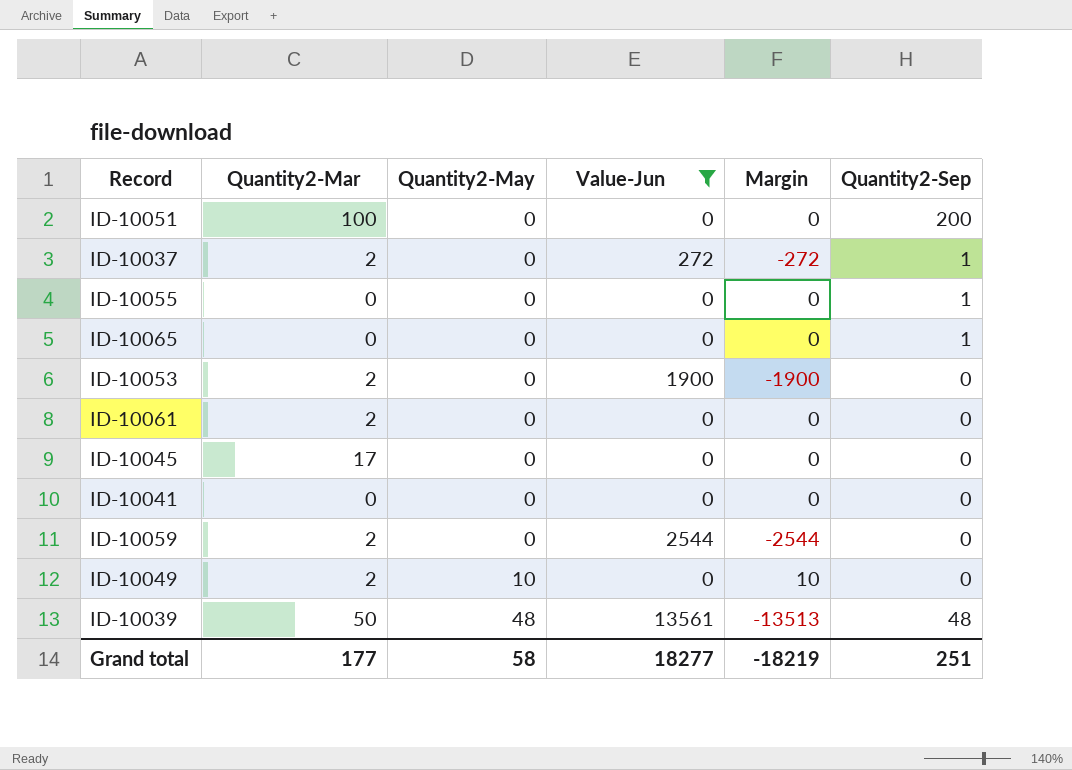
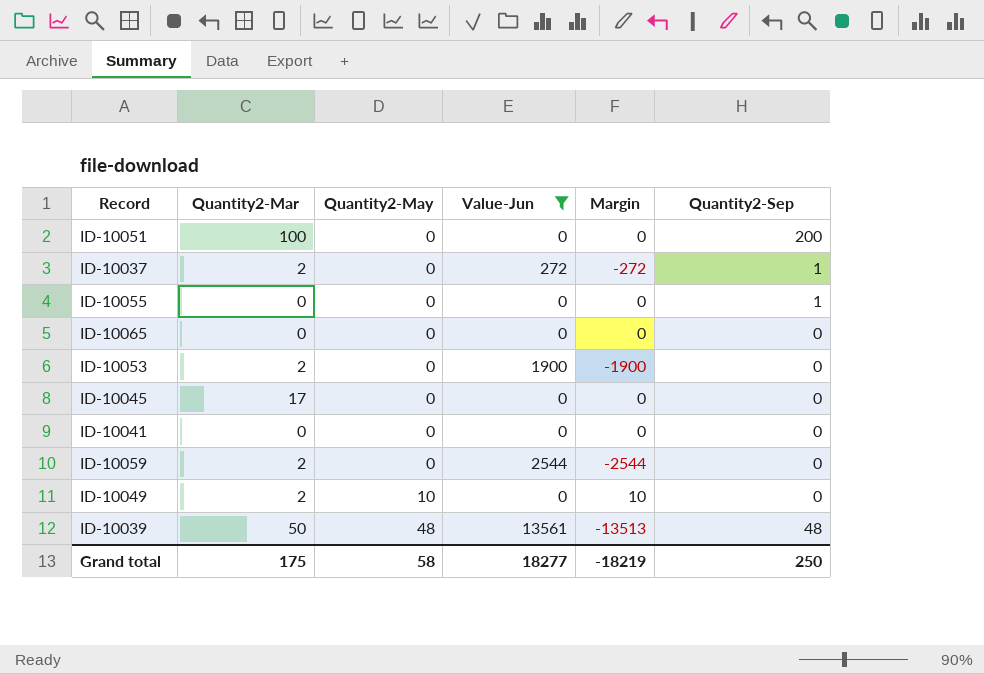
row ID-10061: 2 | 0 | 0 | 0 | 0 -> none
ID-10065 | Quantity2-Sep: 1 -> 0
Grand total | Quantity2-Mar: 177 -> 175
Grand total | Quantity2-Sep: 251 -> 250

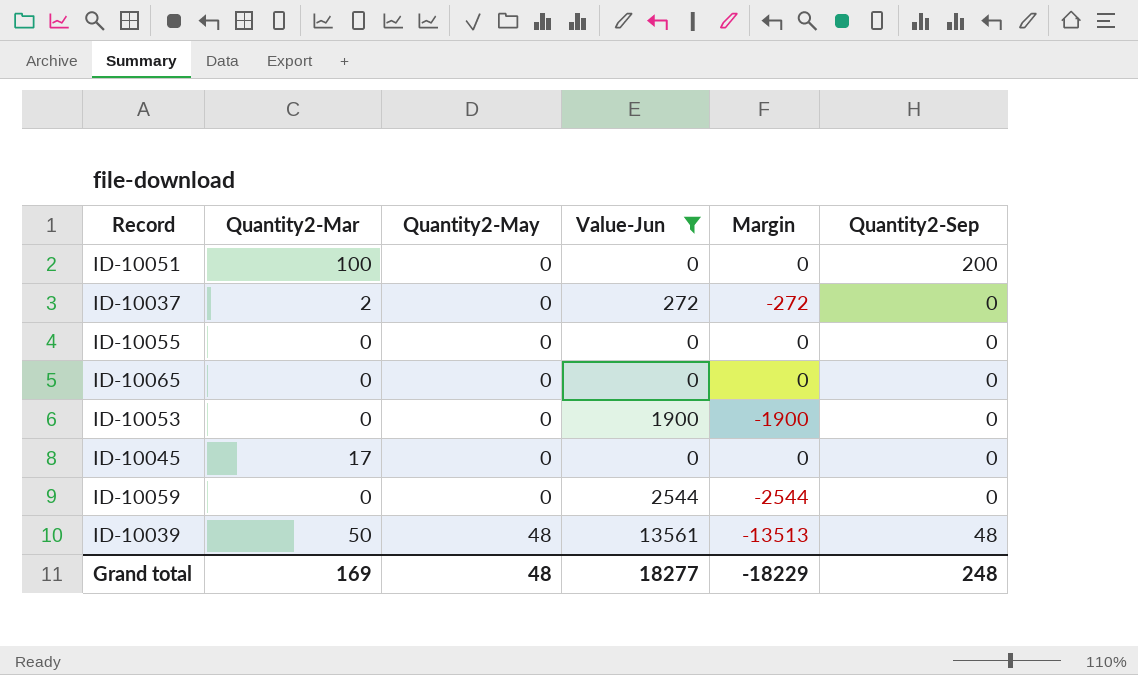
row ID-10041: 0 | 0 | 0 | 0 | 0 -> none
row ID-10049: 2 | 10 | 0 | 10 | 0 -> none
ID-10037 | Quantity2-Sep: 1 -> 0
ID-10055 | Quantity2-Sep: 1 -> 0
ID-10053 | Quantity2-Mar: 2 -> 0
ID-10059 | Quantity2-Mar: 2 -> 0
Grand total | Quantity2-Mar: 175 -> 169
Grand total | Quantity2-May: 58 -> 48
Grand total | Margin: -18219 -> -18229
Grand total | Quantity2-Sep: 250 -> 248

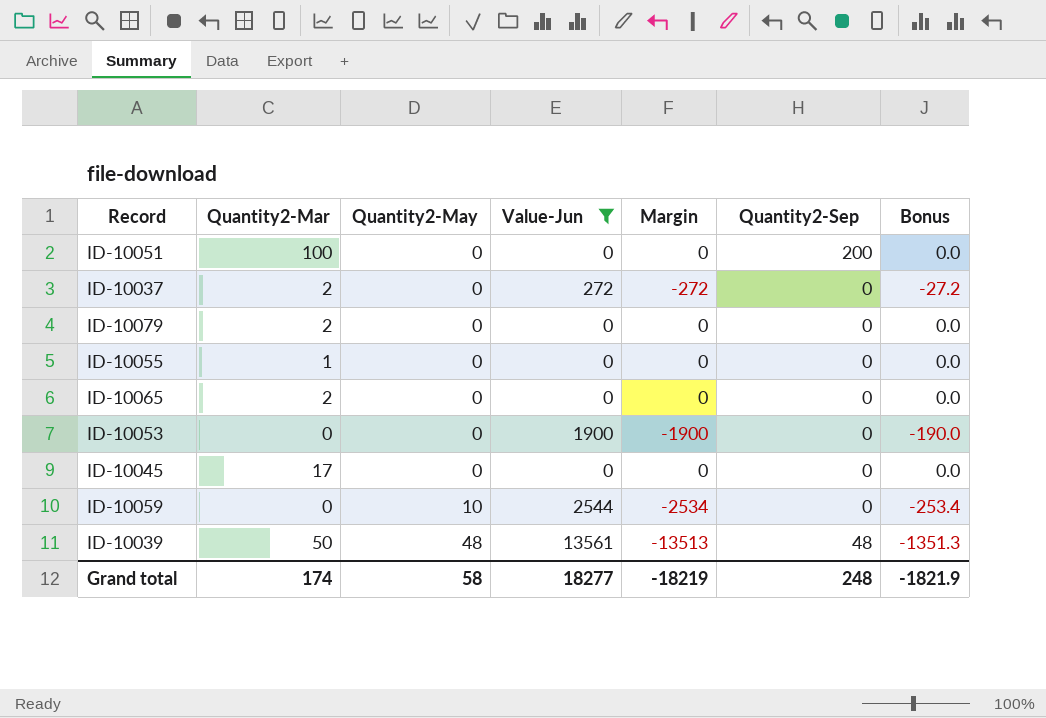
column Bonus | formula: none -> [Margin] * 0.1
row ID-10079: none -> 2 | 0 | 0 | 0 | 0 | 0.0
ID-10055 | Quantity2-Mar: 0 -> 1
ID-10065 | Quantity2-Mar: 0 -> 2
ID-10059 | Quantity2-May: 0 -> 10
ID-10059 | Margin: -2544 -> -2534
Grand total | Quantity2-Mar: 169 -> 174
Grand total | Quantity2-May: 48 -> 58
Grand total | Margin: -18229 -> -18219

